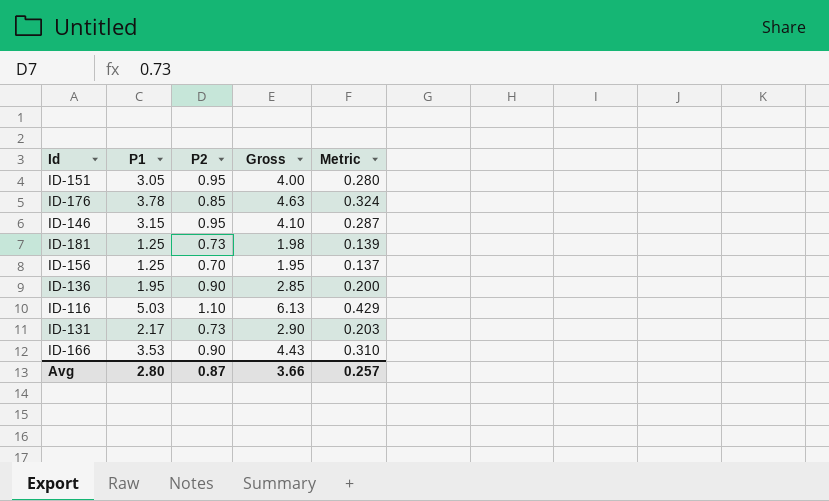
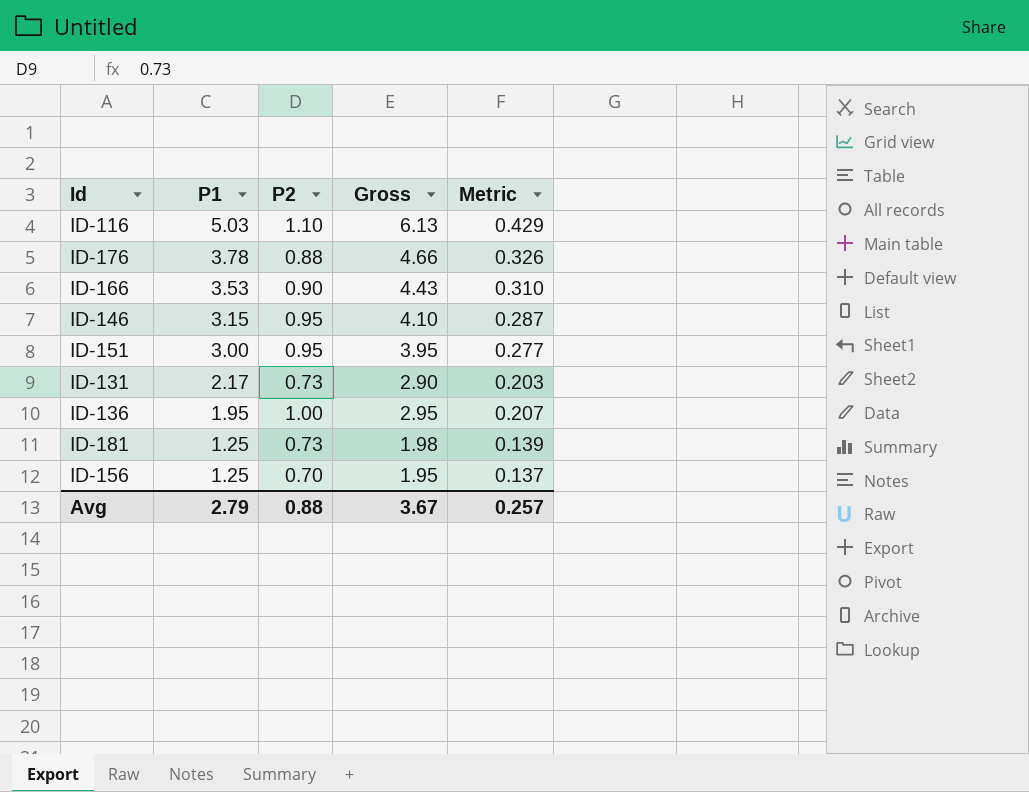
row order: none -> P1 descending
ID-176 | P2: 0.85 -> 0.88
ID-176 | Gross: 4.63 -> 4.66
ID-176 | Metric: 0.324 -> 0.326
ID-151 | P1: 3.05 -> 3.00
ID-151 | Gross: 4.00 -> 3.95
ID-151 | Metric: 0.280 -> 0.277
ID-136 | P2: 0.90 -> 1.00
ID-136 | Gross: 2.85 -> 2.95
ID-136 | Metric: 0.200 -> 0.207
Avg | P1: 2.80 -> 2.79
Avg | P2: 0.87 -> 0.88
Avg | Gross: 3.66 -> 3.67

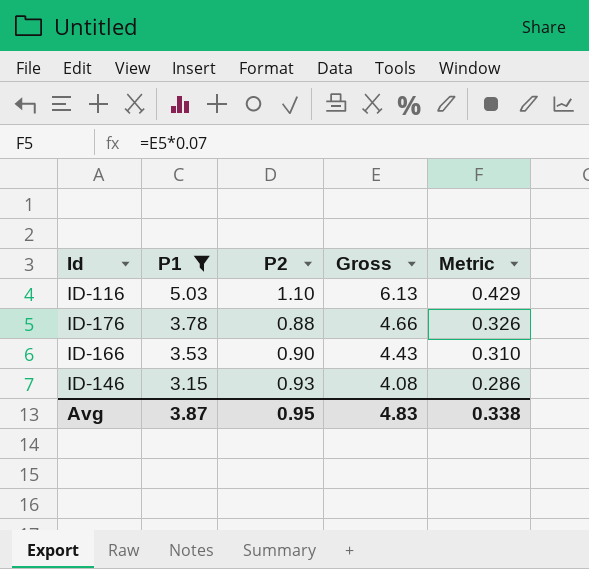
filter: none -> P1 >= 3.15
ID-146 | P2: 0.95 -> 0.93
ID-146 | Gross: 4.10 -> 4.08
ID-146 | Metric: 0.287 -> 0.286
Avg | P1: 2.79 -> 3.87
Avg | P2: 0.88 -> 0.95
Avg | Gross: 3.67 -> 4.83
Avg | Metric: 0.257 -> 0.338

